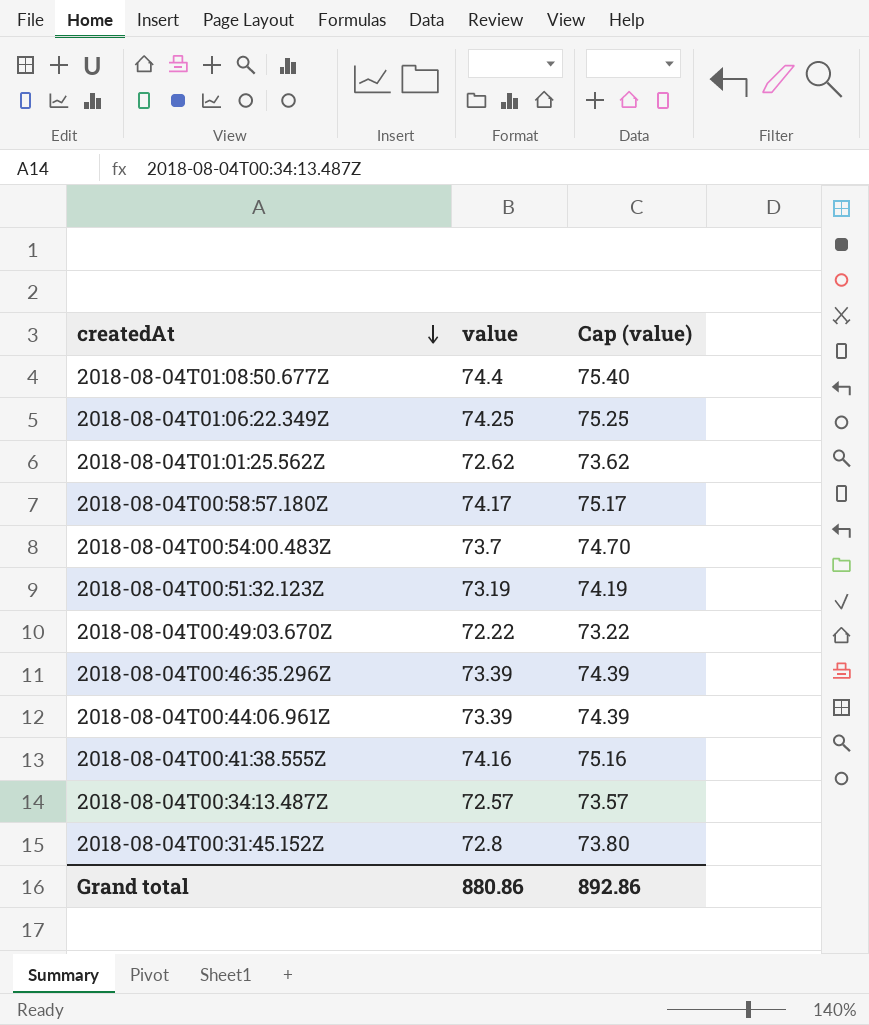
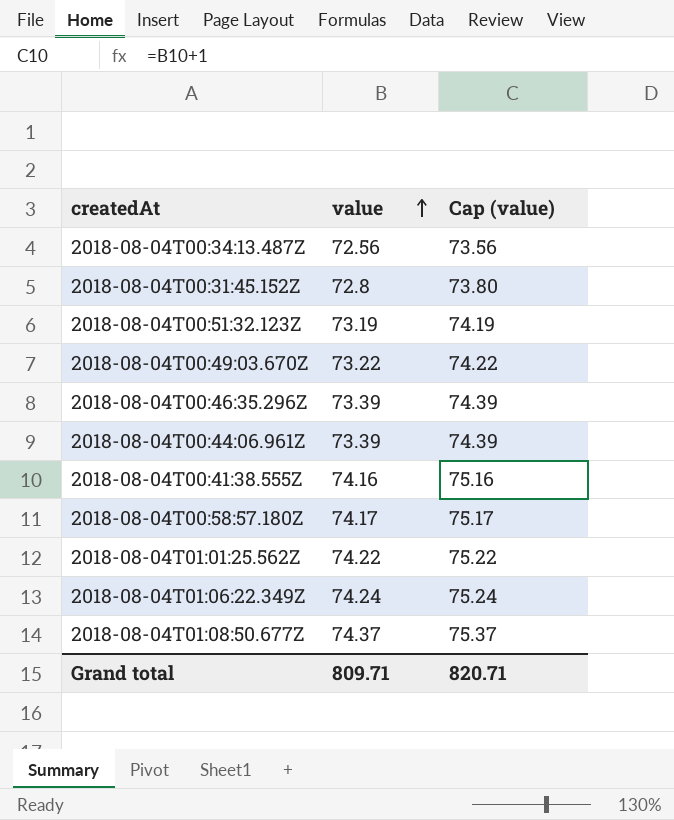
row order: createdAt descending -> value ascending
row 2018-08-04T00:54:00.483Z: 73.7 | 74.70 -> none
2018-08-04T00:34:13.487Z | value: 72.57 -> 72.56
2018-08-04T00:34:13.487Z | Cap (value): 73.57 -> 73.56
2018-08-04T00:49:03.670Z | value: 72.22 -> 73.22
2018-08-04T00:49:03.670Z | Cap (value): 73.22 -> 74.22
2018-08-04T01:01:25.562Z | value: 72.62 -> 74.22
2018-08-04T01:01:25.562Z | Cap (value): 73.62 -> 75.22
2018-08-04T01:06:22.349Z | value: 74.25 -> 74.24
2018-08-04T01:06:22.349Z | Cap (value): 75.25 -> 75.24
2018-08-04T01:08:50.677Z | value: 74.4 -> 74.37
2018-08-04T01:08:50.677Z | Cap (value): 75.40 -> 75.37
Grand total | value: 880.86 -> 809.71
Grand total | Cap (value): 892.86 -> 820.71

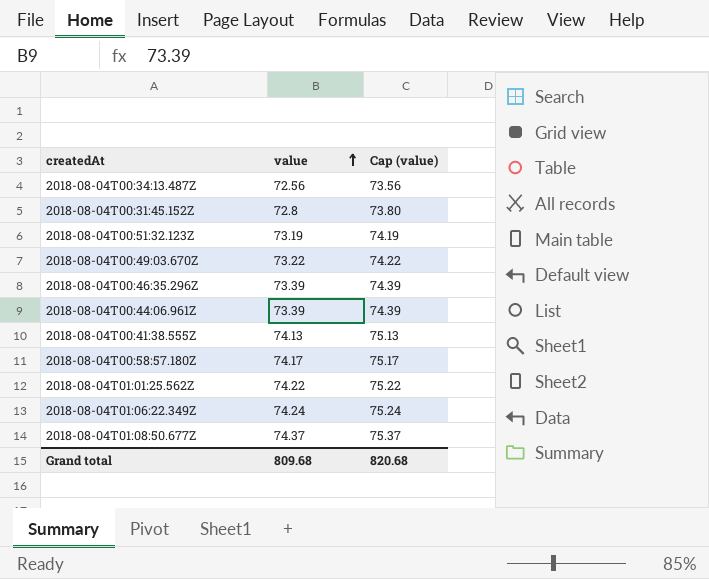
2018-08-04T00:41:38.555Z | value: 74.16 -> 74.13
2018-08-04T00:41:38.555Z | Cap (value): 75.16 -> 75.13
Grand total | value: 809.71 -> 809.68
Grand total | Cap (value): 820.71 -> 820.68

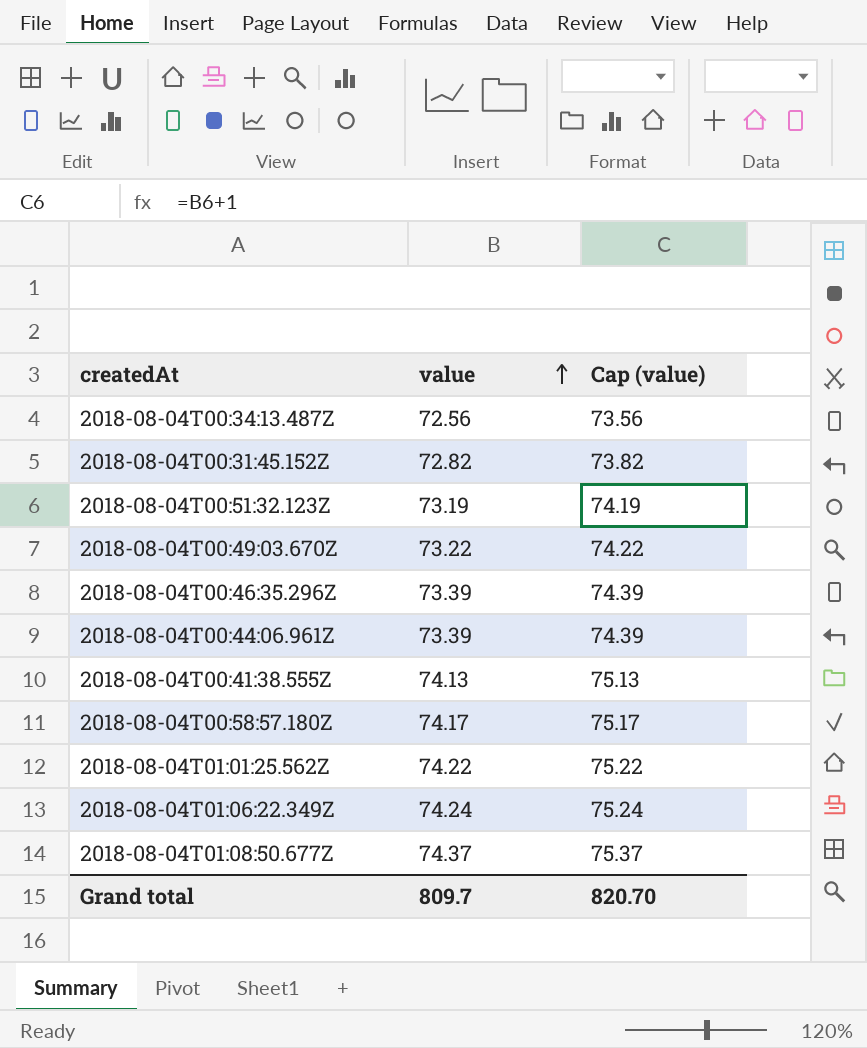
2018-08-04T00:31:45.152Z | value: 72.8 -> 72.82
2018-08-04T00:31:45.152Z | Cap (value): 73.80 -> 73.82
Grand total | value: 809.68 -> 809.7
Grand total | Cap (value): 820.68 -> 820.70

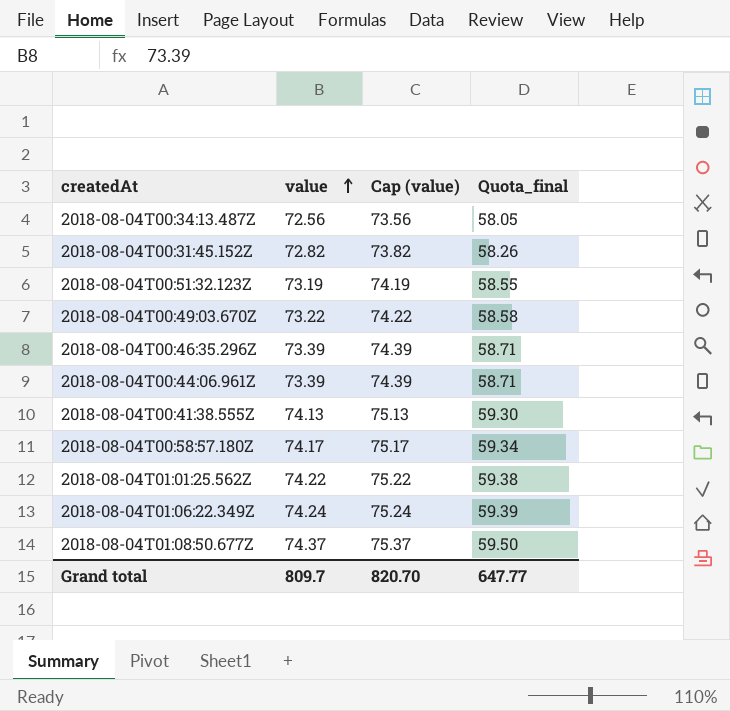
column Quota_final | formula: none -> [value] * 0.8

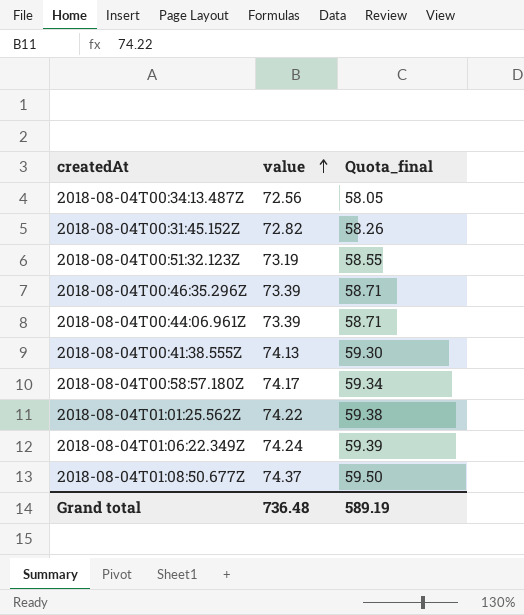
column Cap (value) | formula: [value] + 1 -> none
row 2018-08-04T00:49:03.670Z: 73.22 | 74.22 | 58.58 -> none
Grand total | value: 809.7 -> 736.48
Grand total | Quota_final: 647.77 -> 589.19

